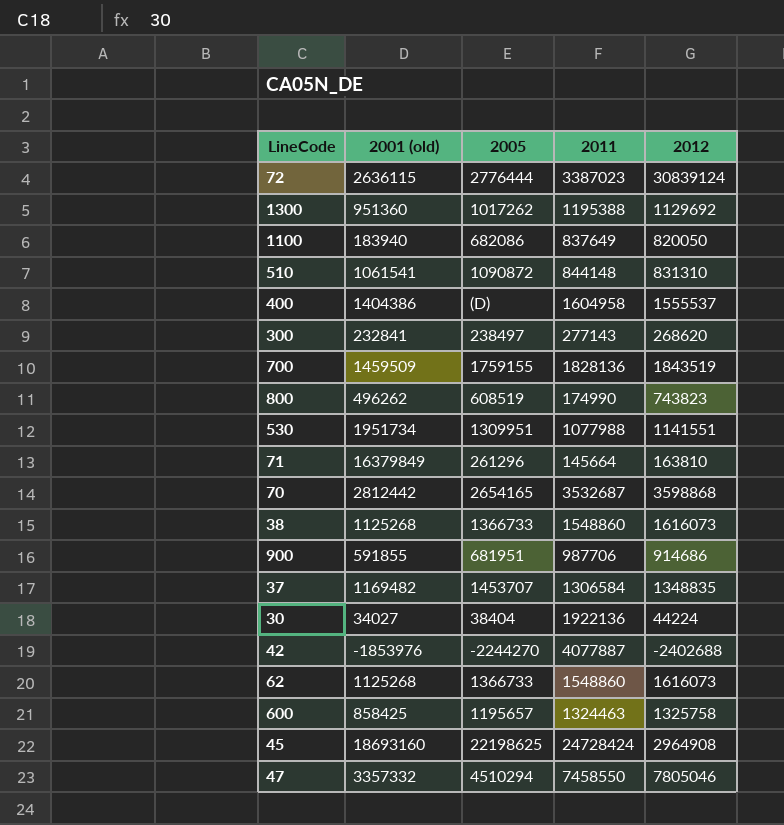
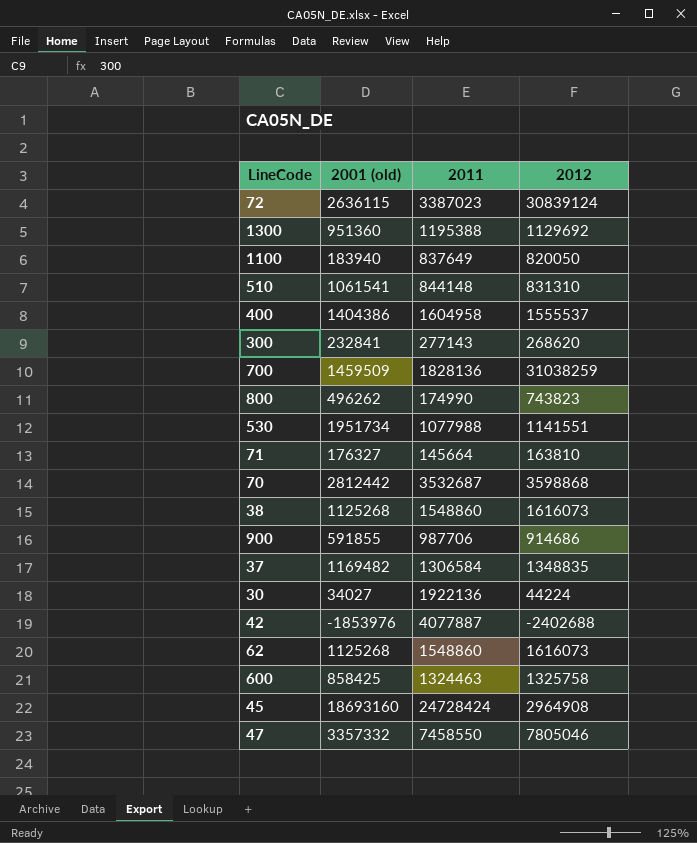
column 2005 | position: 3 -> none
700 | 2012: 1843519 -> 31038259
71 | 2001 (old): 16379849 -> 176327

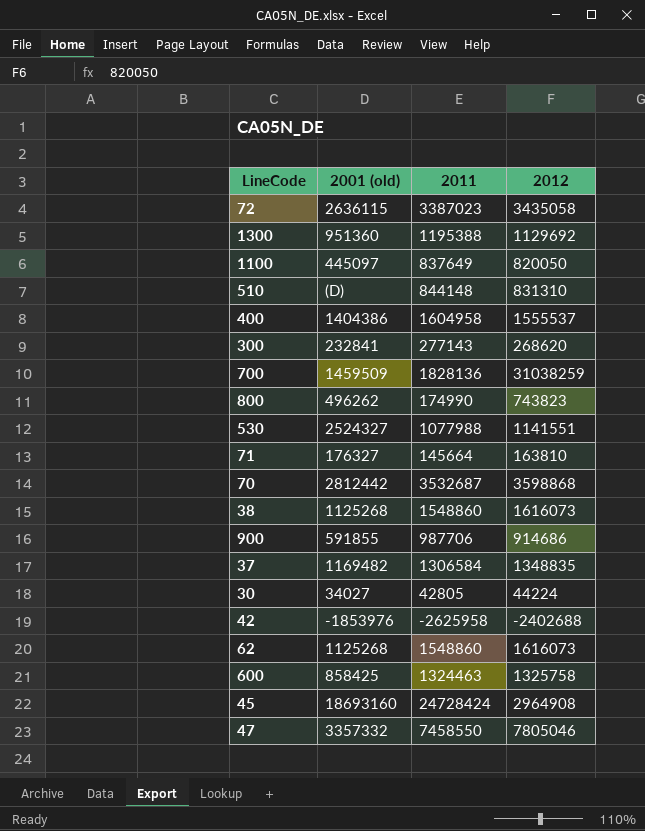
72 | 2012: 30839124 -> 3435058
1100 | 2001 (old): 183940 -> 445097
510 | 2001 (old): 1061541 -> (D)
530 | 2001 (old): 1951734 -> 2524327
30 | 2011: 1922136 -> 42805
42 | 2011: 4077887 -> -2625958

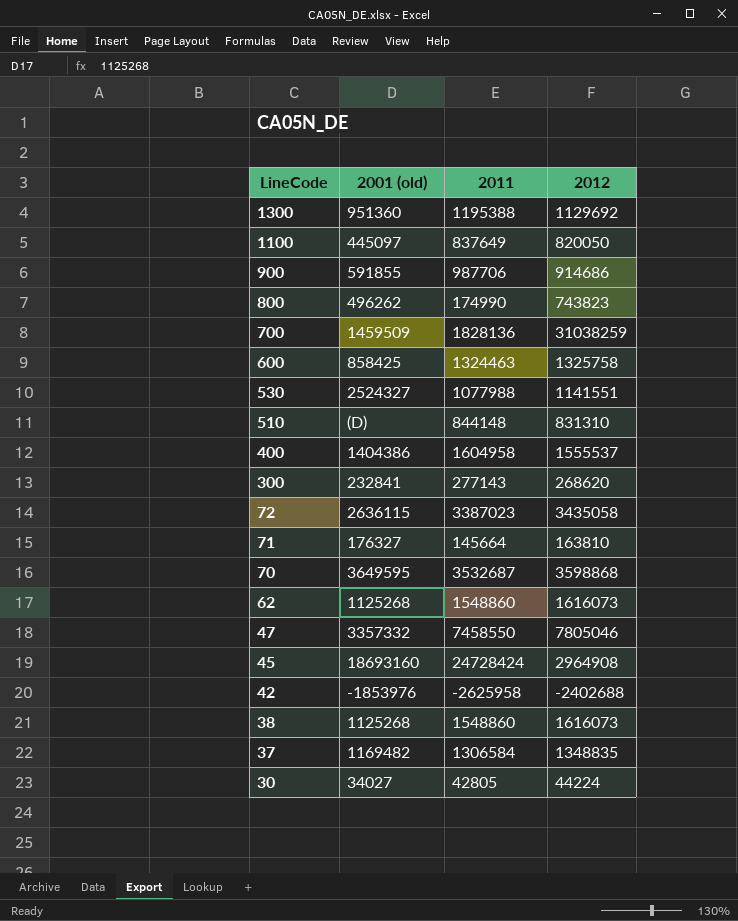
row order: none -> LineCode descending
70 | 2001 (old): 2812442 -> 3649595

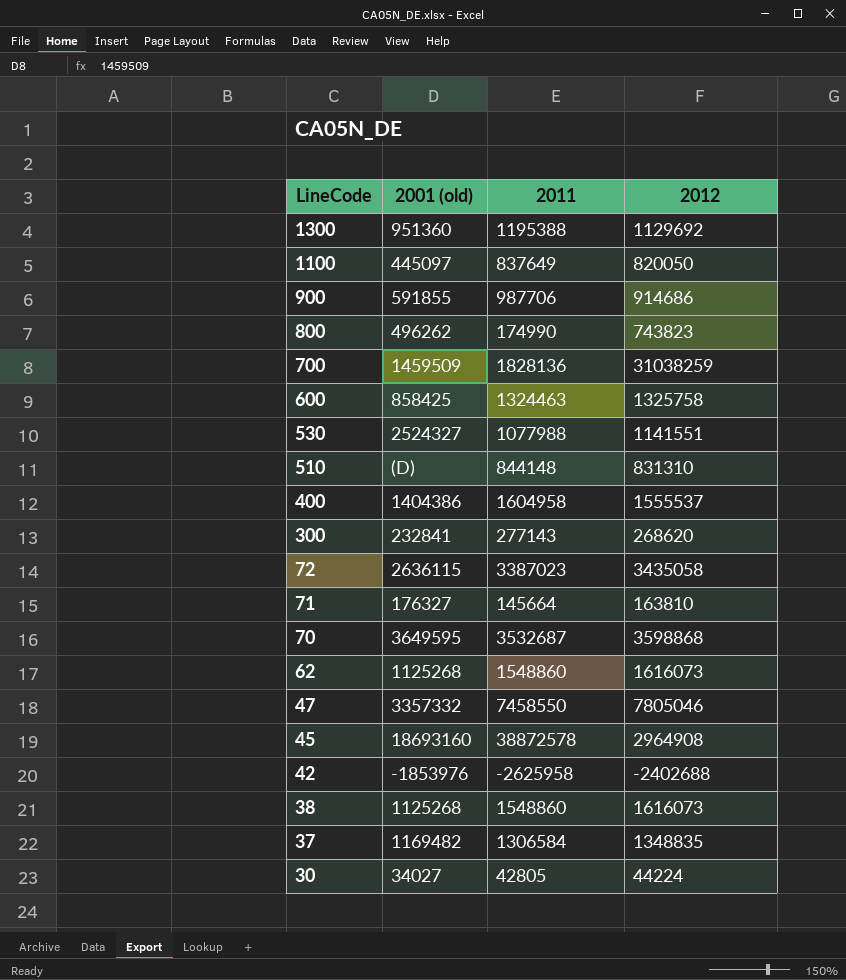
45 | 2011: 24728424 -> 38872578

